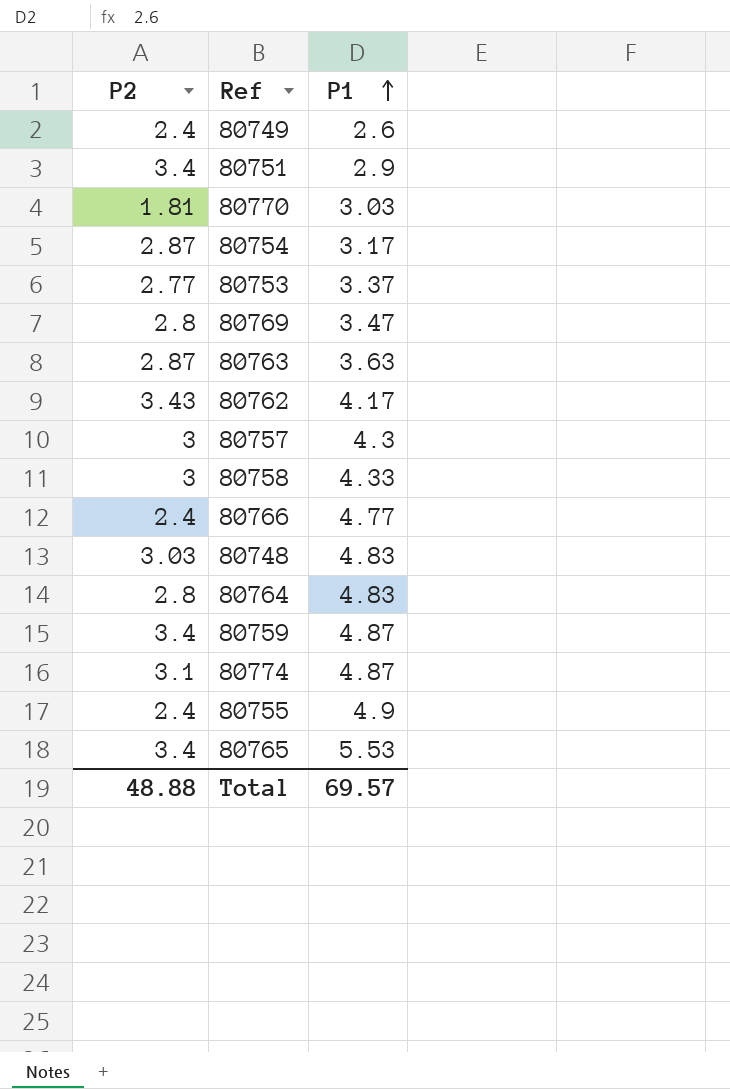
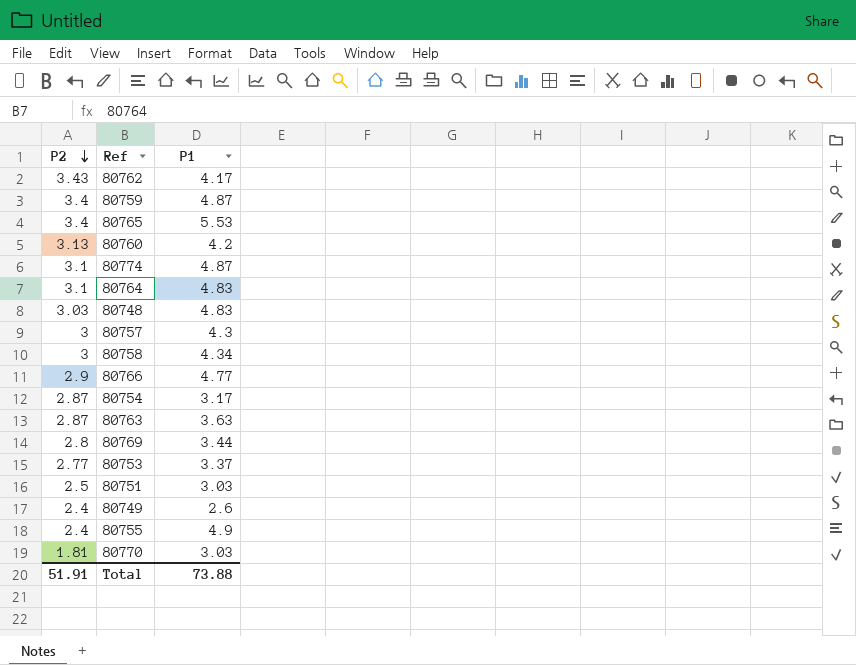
row order: P1 ascending -> P2 descending
row 80760: none -> 3.13 | 4.2
80764 | P2: 2.8 -> 3.1
80758 | P1: 4.33 -> 4.34
80766 | P2: 2.4 -> 2.9
80769 | P1: 3.47 -> 3.44
80751 | P2: 3.4 -> 2.5
80751 | P1: 2.9 -> 3.03
Total | P2: 48.88 -> 51.91
Total | P1: 69.57 -> 73.88

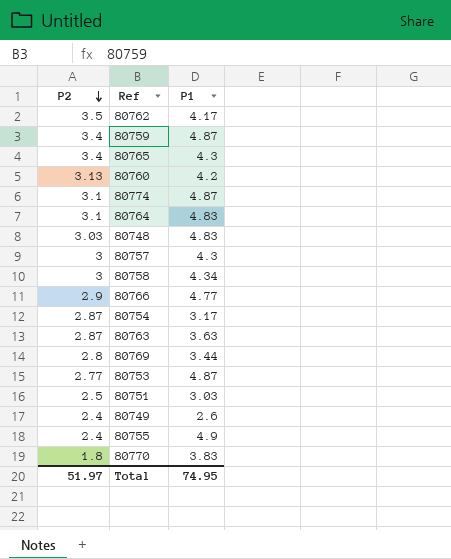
80762 | P2: 3.43 -> 3.5
80765 | P1: 5.53 -> 4.3
80753 | P1: 3.37 -> 4.87
80770 | P2: 1.81 -> 1.8
80770 | P1: 3.03 -> 3.83
Total | P2: 51.91 -> 51.97
Total | P1: 73.88 -> 74.95

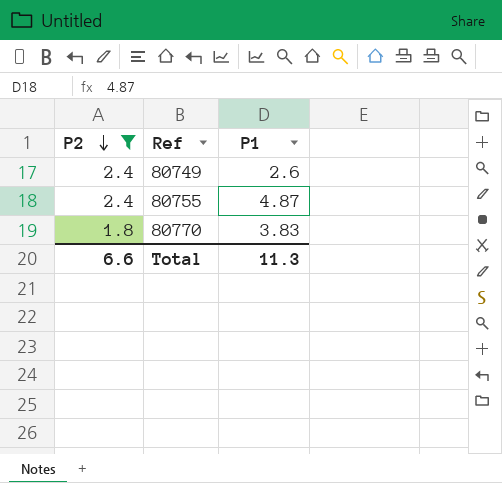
filter: none -> P2 <= 2.4
80755 | P1: 4.9 -> 4.87
Total | P2: 51.97 -> 6.6
Total | P1: 74.95 -> 11.3

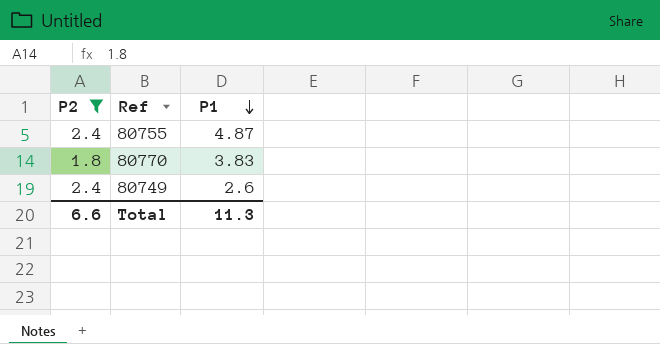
row order: P2 descending -> P1 descending

